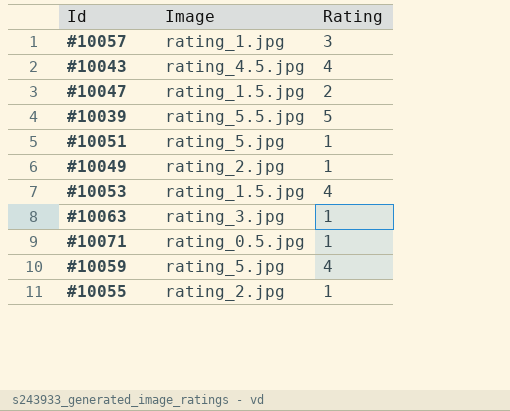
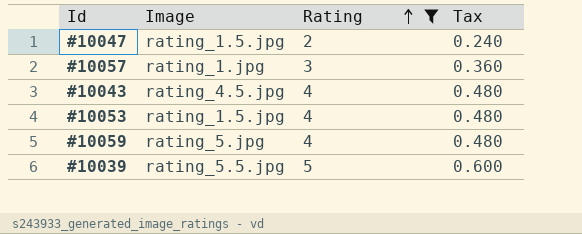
filter: none -> Rating != 1
row order: none -> Rating ascending
column Tax | formula: none -> [Rating] * 0.12

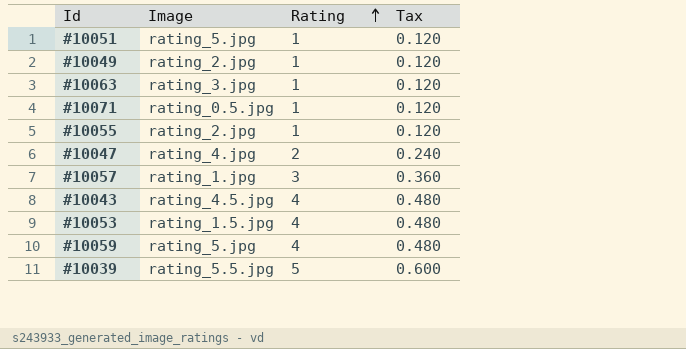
filter: Rating != 1 -> none
#10047 | Image: rating_1.5.jpg -> rating_4.jpg

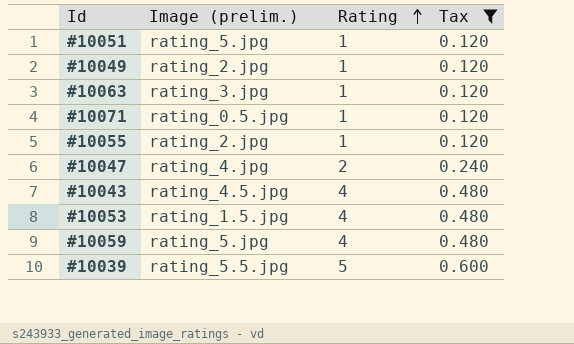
filter: none -> Tax != 0.360
column name: Image -> Image (prelim.)

